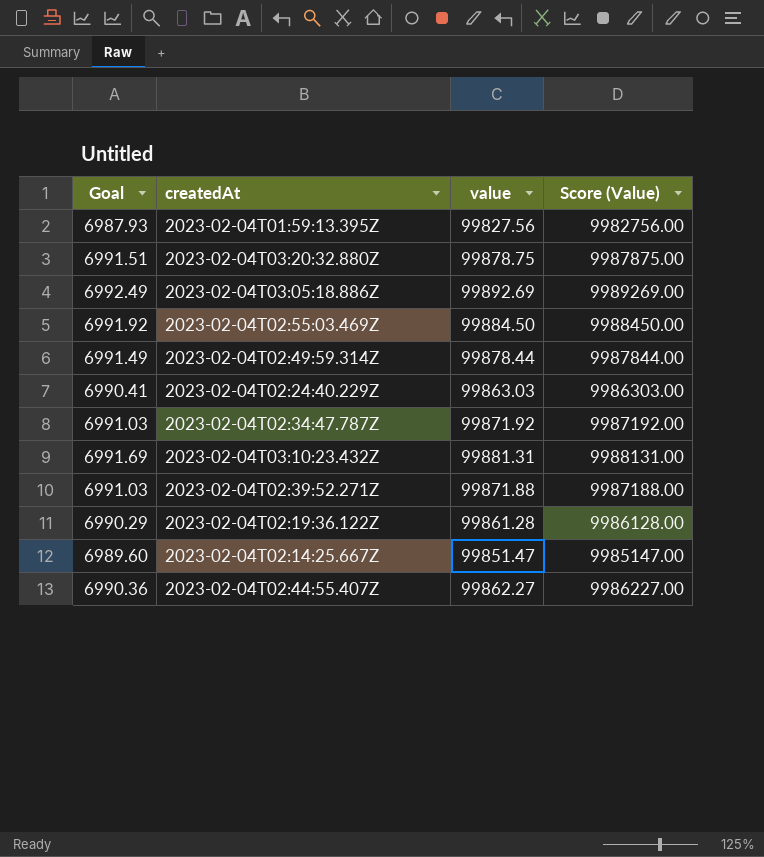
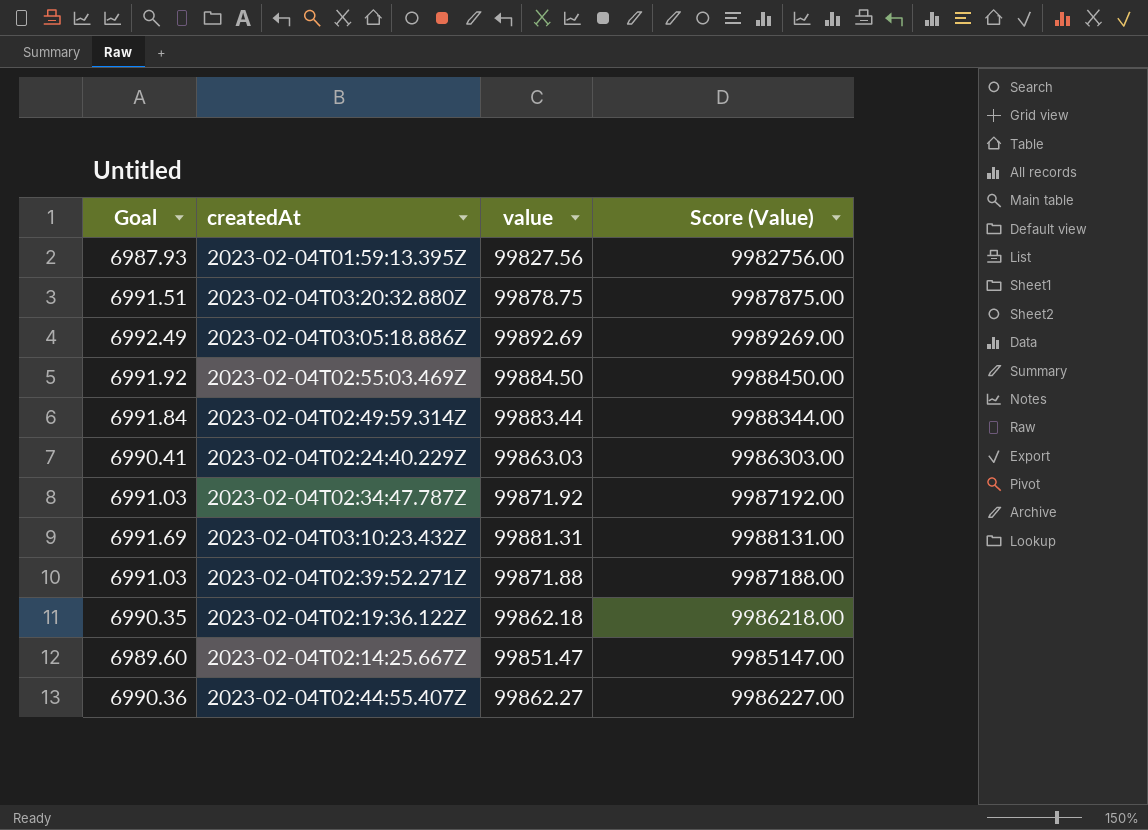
2023-02-04T02:49:59.314Z | Goal: 6991.49 -> 6991.84
2023-02-04T02:49:59.314Z | value: 99878.44 -> 99883.44
2023-02-04T02:49:59.314Z | Score (Value): 9987844.00 -> 9988344.00
2023-02-04T02:19:36.122Z | Goal: 6990.29 -> 6990.35
2023-02-04T02:19:36.122Z | value: 99861.28 -> 99862.18
2023-02-04T02:19:36.122Z | Score (Value): 9986128.00 -> 9986218.00

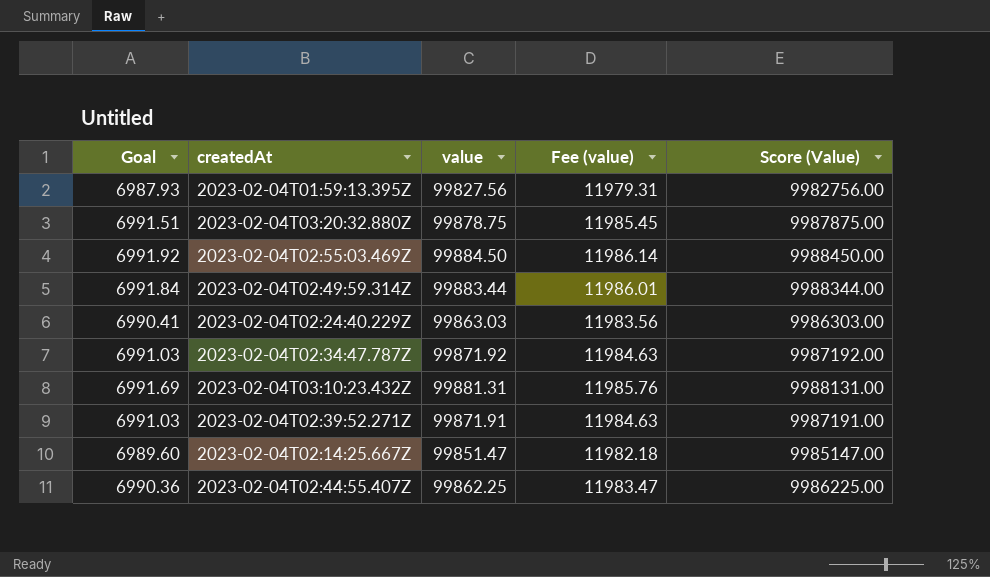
column Fee (value) | formula: none -> [value] * 0.12
row 2023-02-04T03:05:18.886Z: 6992.49 | 99892.69 | 9989269.00 -> none
row 2023-02-04T02:19:36.122Z: 6990.35 | 99862.18 | 9986218.00 -> none
2023-02-04T02:39:52.271Z | value: 99871.88 -> 99871.91
2023-02-04T02:39:52.271Z | Score (Value): 9987188.00 -> 9987191.00
2023-02-04T02:44:55.407Z | value: 99862.27 -> 99862.25
2023-02-04T02:44:55.407Z | Score (Value): 9986227.00 -> 9986225.00

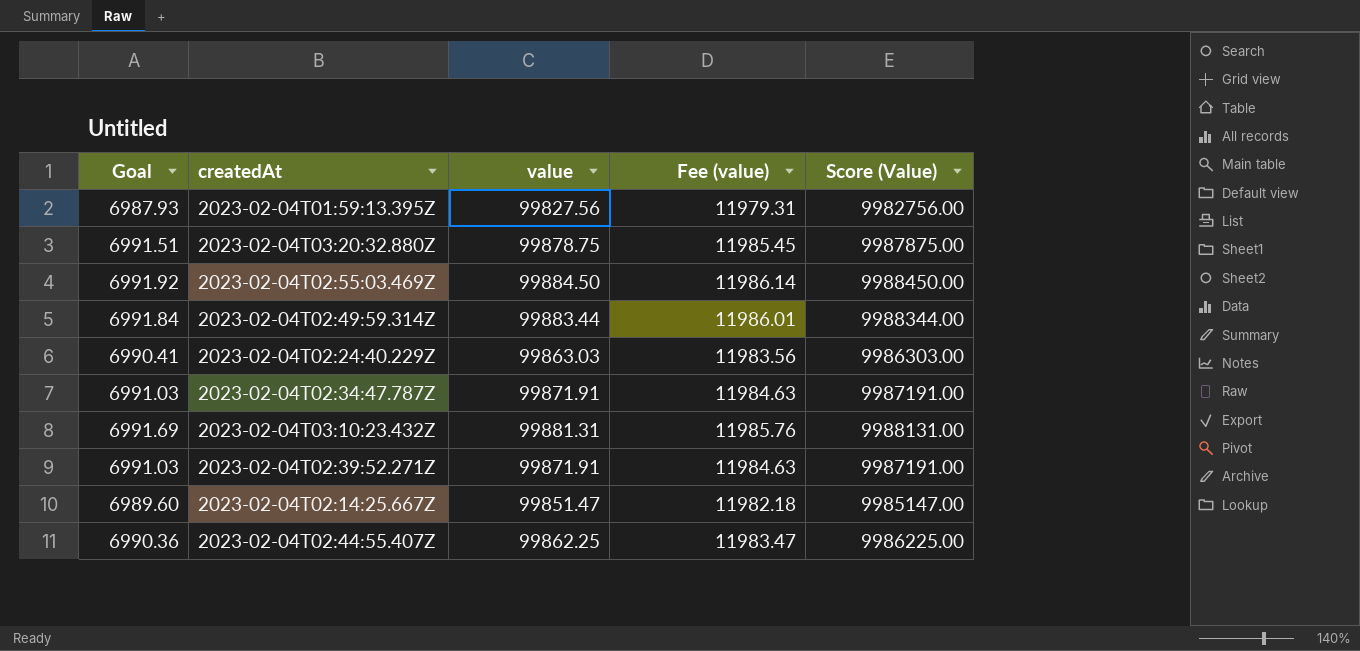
2023-02-04T02:34:47.787Z | value: 99871.92 -> 99871.91
2023-02-04T02:34:47.787Z | Score (Value): 9987192.00 -> 9987191.00

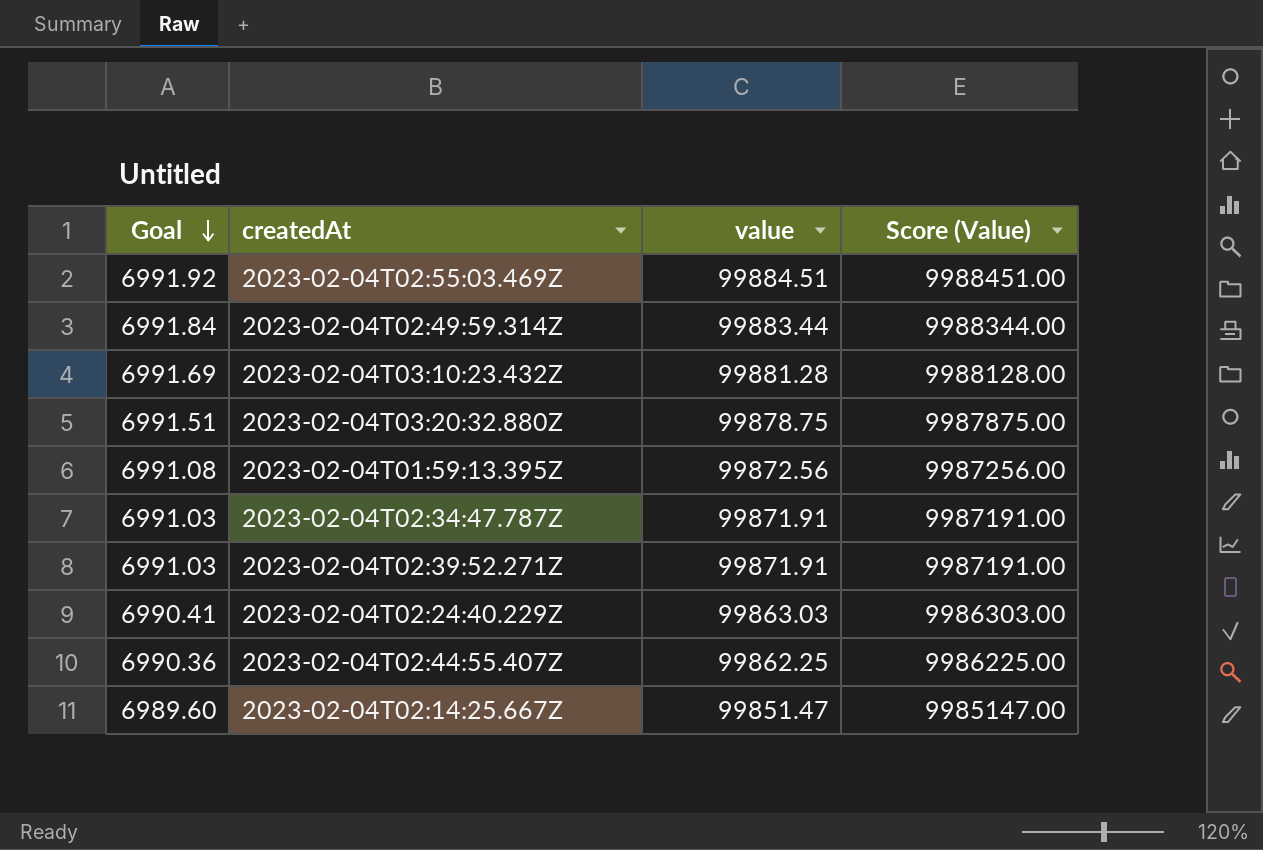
row order: none -> Goal descending
column Fee (value) | formula: [value] * 0.12 -> none
2023-02-04T02:55:03.469Z | value: 99884.50 -> 99884.51
2023-02-04T02:55:03.469Z | Score (Value): 9988450.00 -> 9988451.00
2023-02-04T03:10:23.432Z | value: 99881.31 -> 99881.28
2023-02-04T03:10:23.432Z | Score (Value): 9988131.00 -> 9988128.00
2023-02-04T01:59:13.395Z | Goal: 6987.93 -> 6991.08
2023-02-04T01:59:13.395Z | value: 99827.56 -> 99872.56
2023-02-04T01:59:13.395Z | Score (Value): 9982756.00 -> 9987256.00

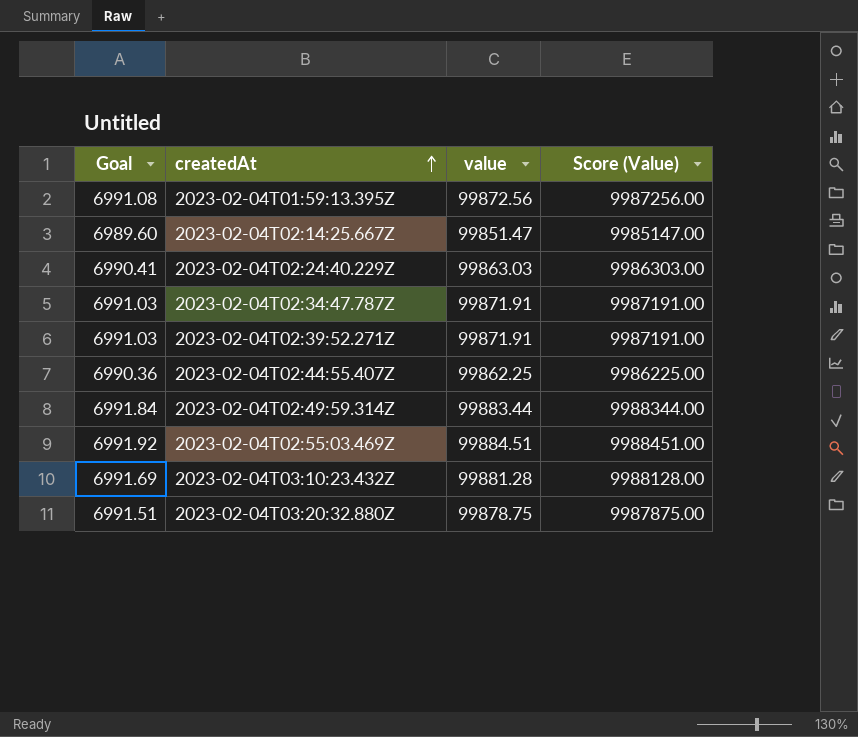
row order: Goal descending -> createdAt ascending

